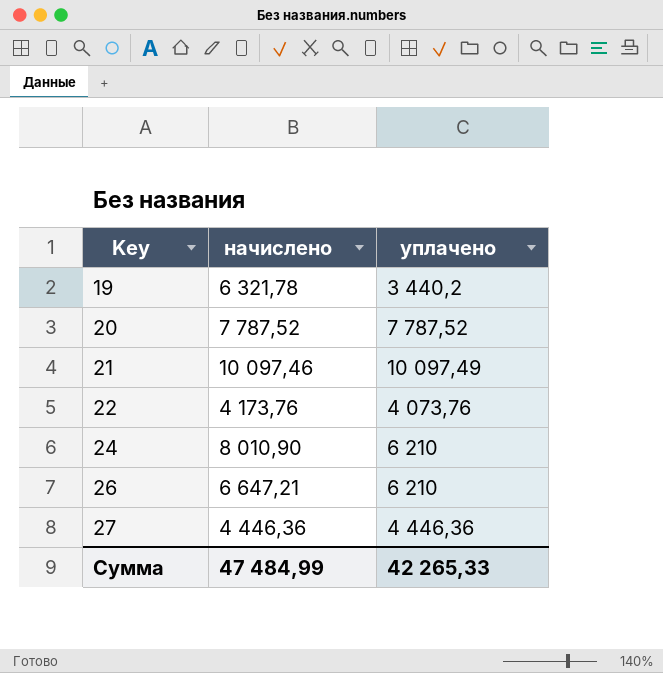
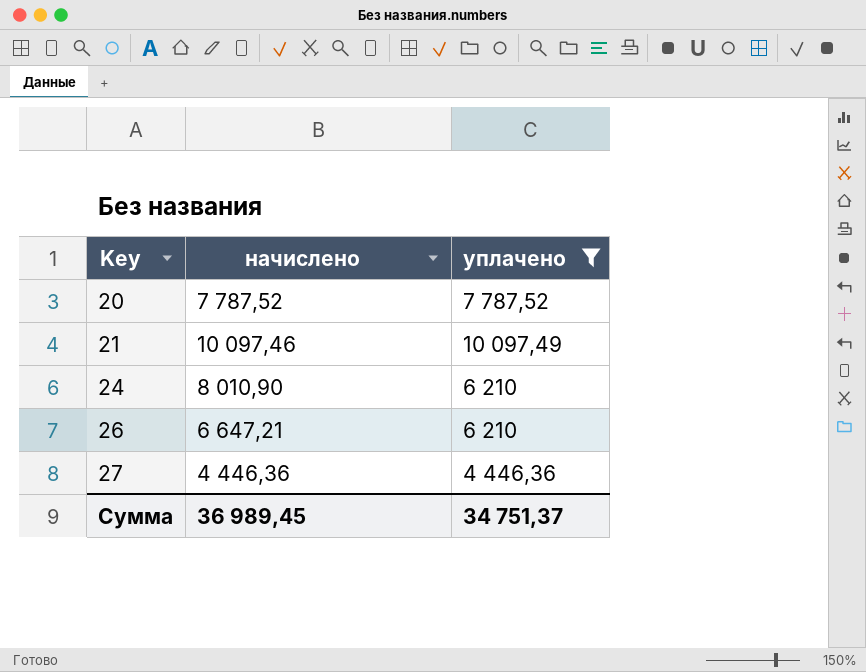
filter: none -> уплачено >= 4 446,36
Сумма | начислено: 47 484,99 -> 36 989,45
Сумма | уплачено: 42 265,33 -> 34 751,37

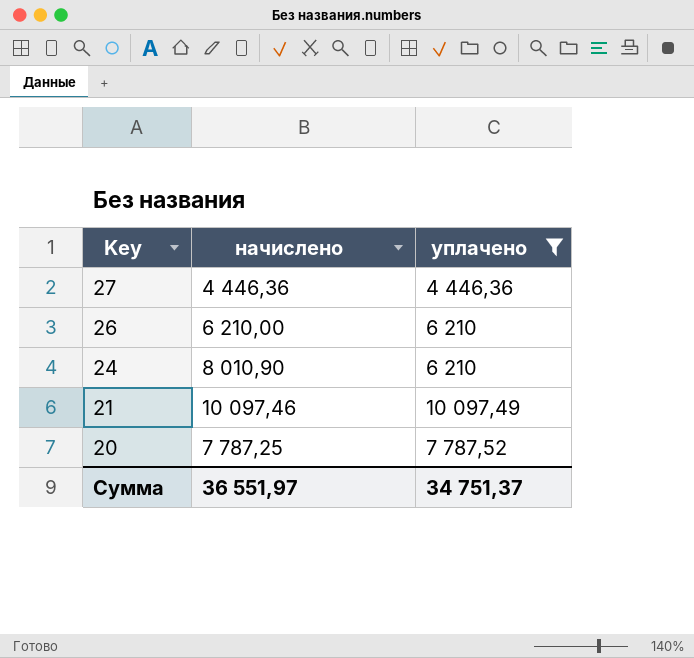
row order: Key ascending -> Key descending
26 | начислено: 6 647,21 -> 6 210,00
20 | начислено: 7 787,52 -> 7 787,25
Сумма | начислено: 36 989,45 -> 36 551,97

